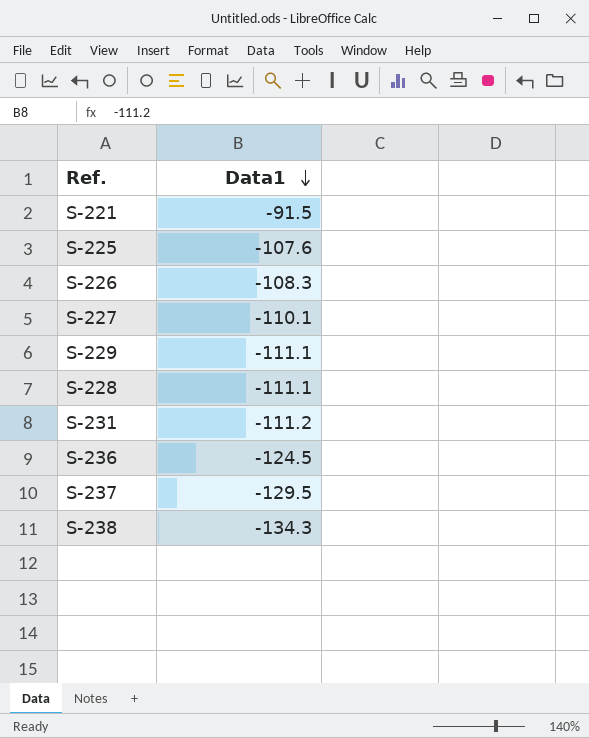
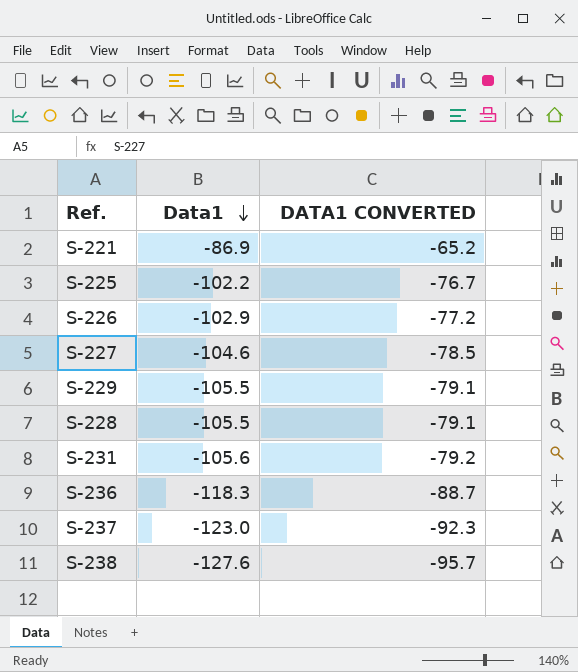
column DATA1 CONVERTED | formula: none -> [Data1] * 0.75
S-221 | Data1: -91.5 -> -86.9
S-225 | Data1: -107.6 -> -102.2
S-226 | Data1: -108.3 -> -102.9
S-227 | Data1: -110.1 -> -104.6
S-229 | Data1: -111.1 -> -105.5
S-228 | Data1: -111.1 -> -105.5
S-231 | Data1: -111.2 -> -105.6
S-236 | Data1: -124.5 -> -118.3
S-237 | Data1: -129.5 -> -123.0
S-238 | Data1: -134.3 -> -127.6

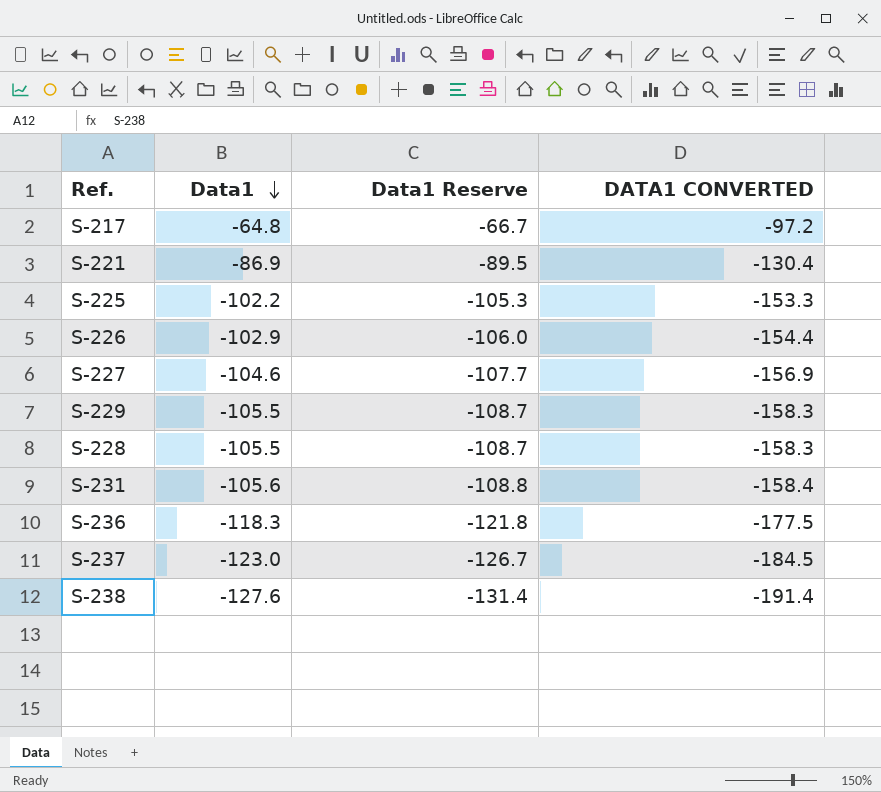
column Data1 Reserve | formula: none -> [Data1] * 1.03
column DATA1 CONVERTED | formula: [Data1] * 0.75 -> [Data1] * 1.5
row S-217: none -> -64.8 | -66.7 | -97.2

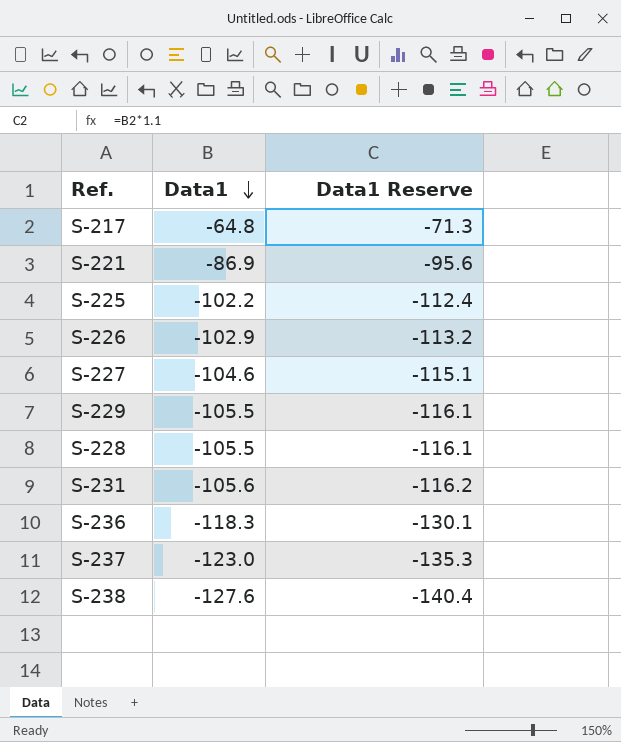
column DATA1 CONVERTED | formula: [Data1] * 1.5 -> none
column Data1 Reserve | formula: [Data1] * 1.03 -> [Data1] * 1.1

